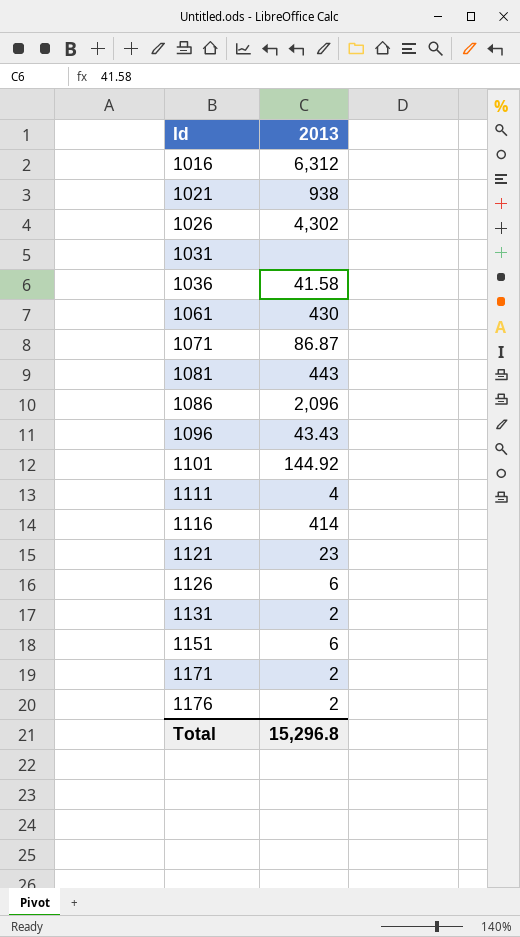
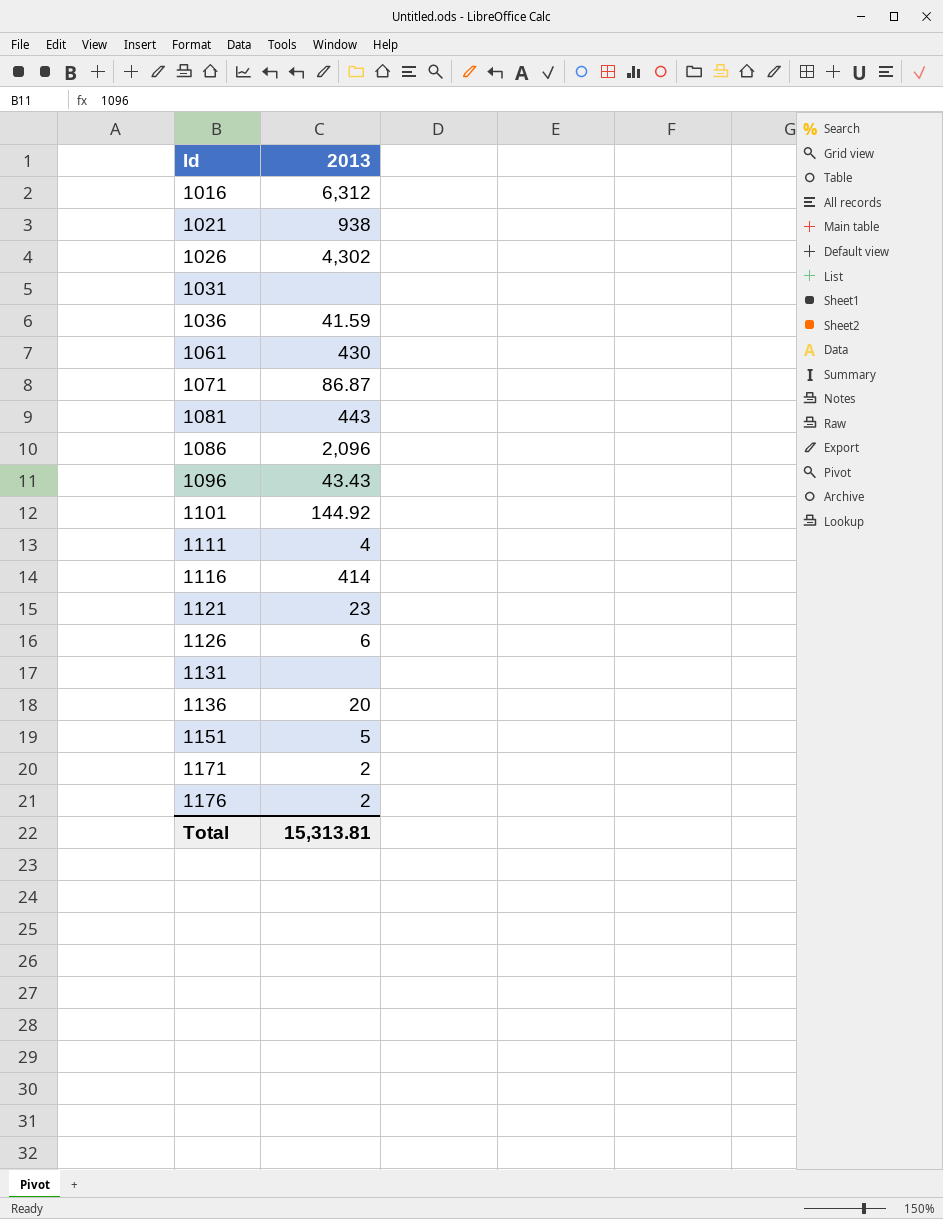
1036 | 2013: 41.58 -> 41.59
1131 | 2013: 2 -> none
row 1136: none -> 20
1151 | 2013: 6 -> 5
Total | 2013: 15,296.8 -> 15,313.81

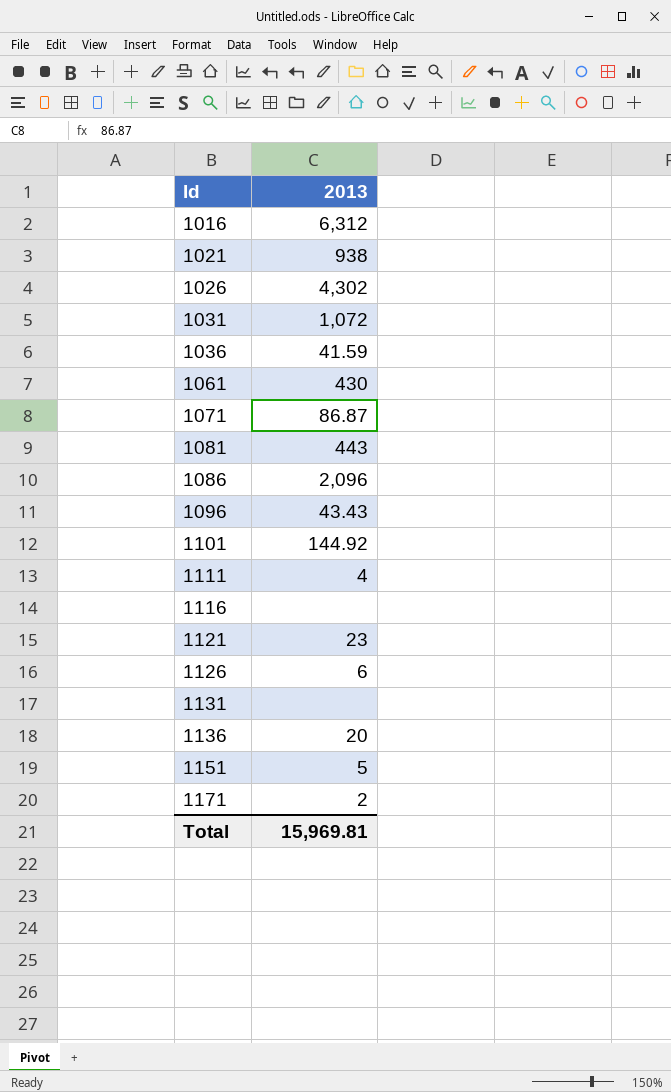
row 1176: 2 -> none
1031 | 2013: none -> 1,072
1116 | 2013: 414 -> none
Total | 2013: 15,313.81 -> 15,969.81

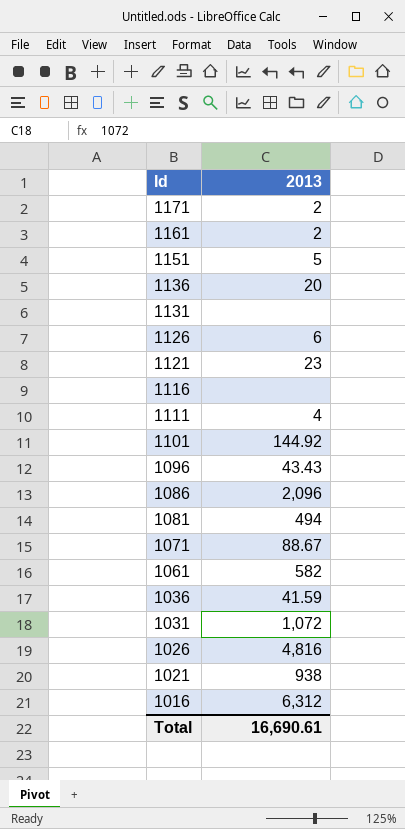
row order: Id ascending -> Id descending
row 1161: none -> 2
1081 | 2013: 443 -> 494
1071 | 2013: 86.87 -> 88.67
1061 | 2013: 430 -> 582
1026 | 2013: 4,302 -> 4,816
Total | 2013: 15,969.81 -> 16,690.61

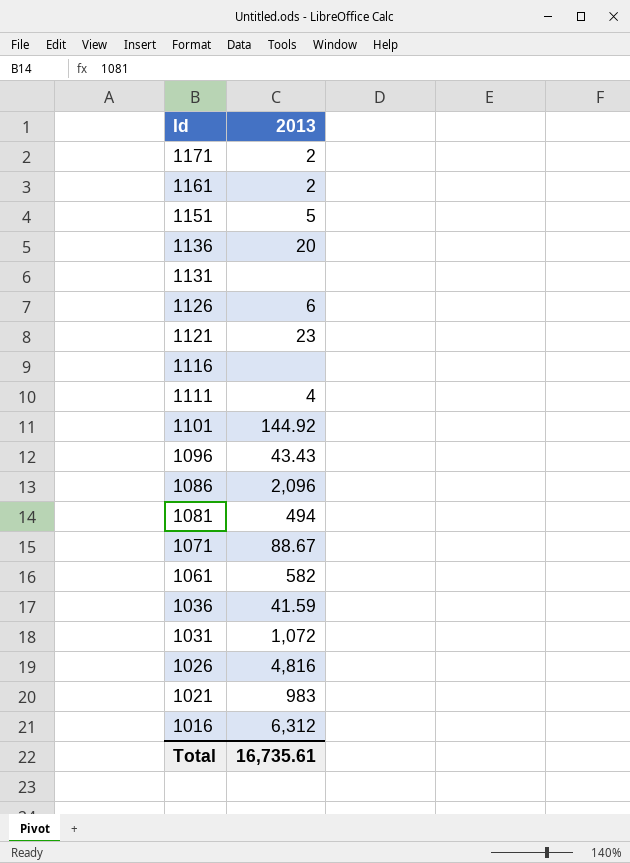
1021 | 2013: 938 -> 983
Total | 2013: 16,690.61 -> 16,735.61

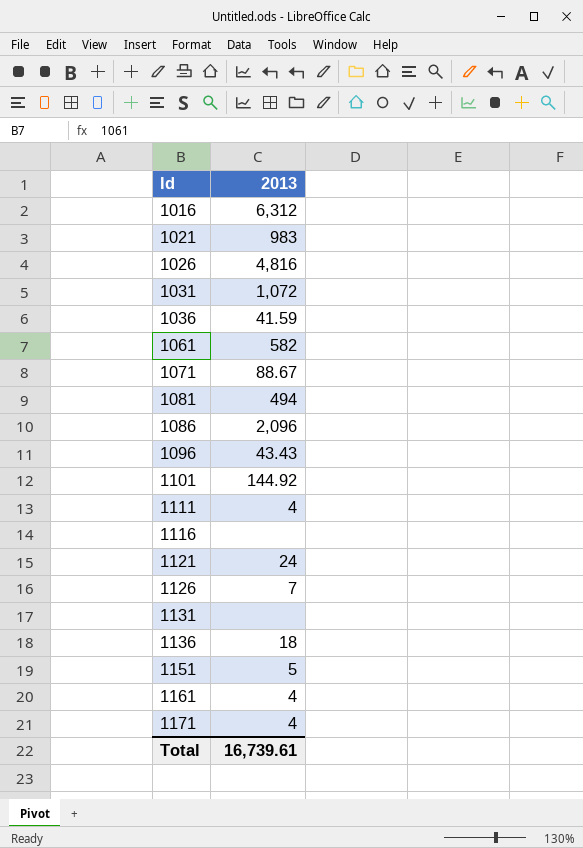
row order: Id descending -> Id ascending
1121 | 2013: 23 -> 24
1126 | 2013: 6 -> 7
1136 | 2013: 20 -> 18
1161 | 2013: 2 -> 4
1171 | 2013: 2 -> 4
Total | 2013: 16,735.61 -> 16,739.61

